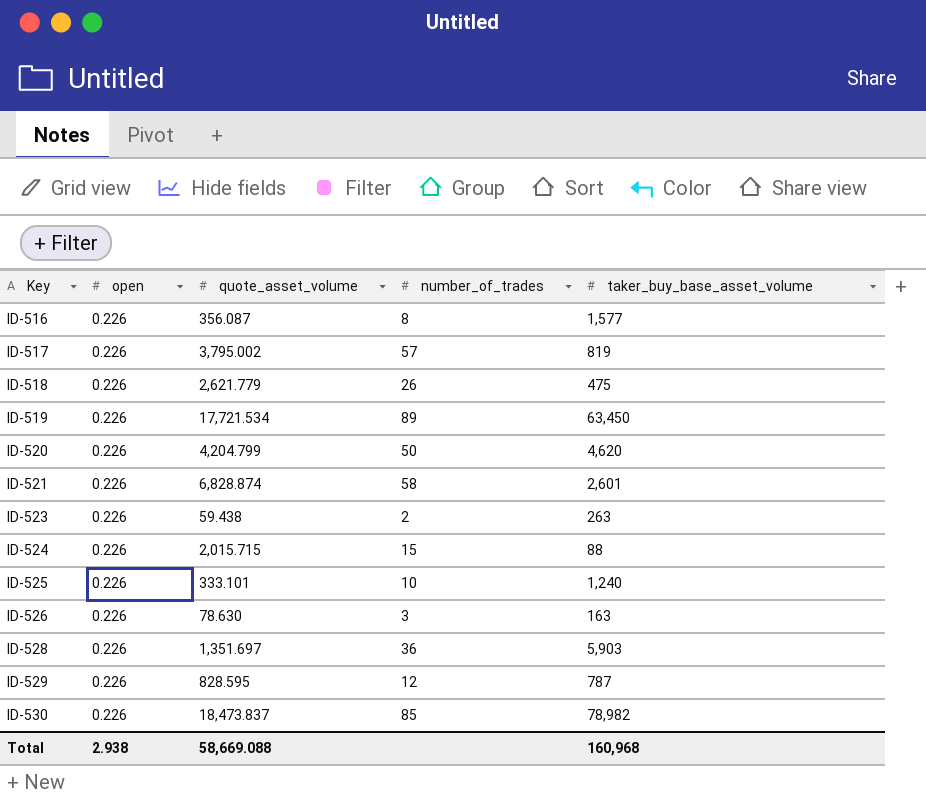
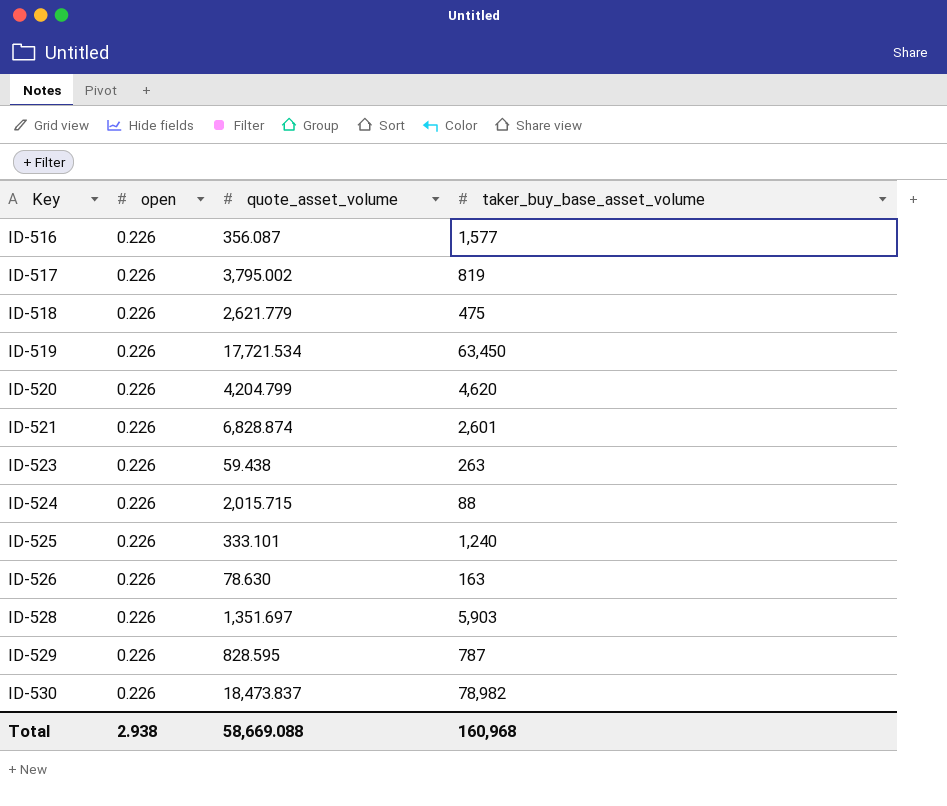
column number_of_trades | position: 4 -> none

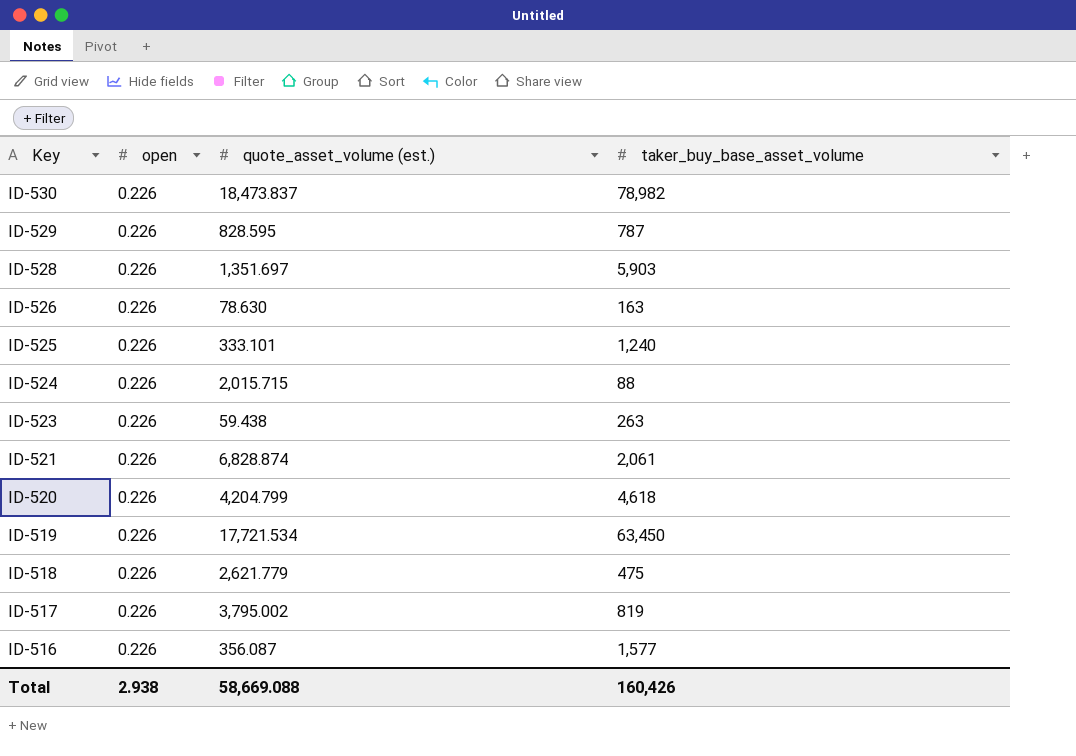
row order: Key ascending -> Key descending
column name: quote_asset_volume -> quote_asset_volume (est.)
ID-521 | taker_buy_base_asset_volume: 2,601 -> 2,061
ID-520 | taker_buy_base_asset_volume: 4,620 -> 4,618
Total | taker_buy_base_asset_volume: 160,968 -> 160,426

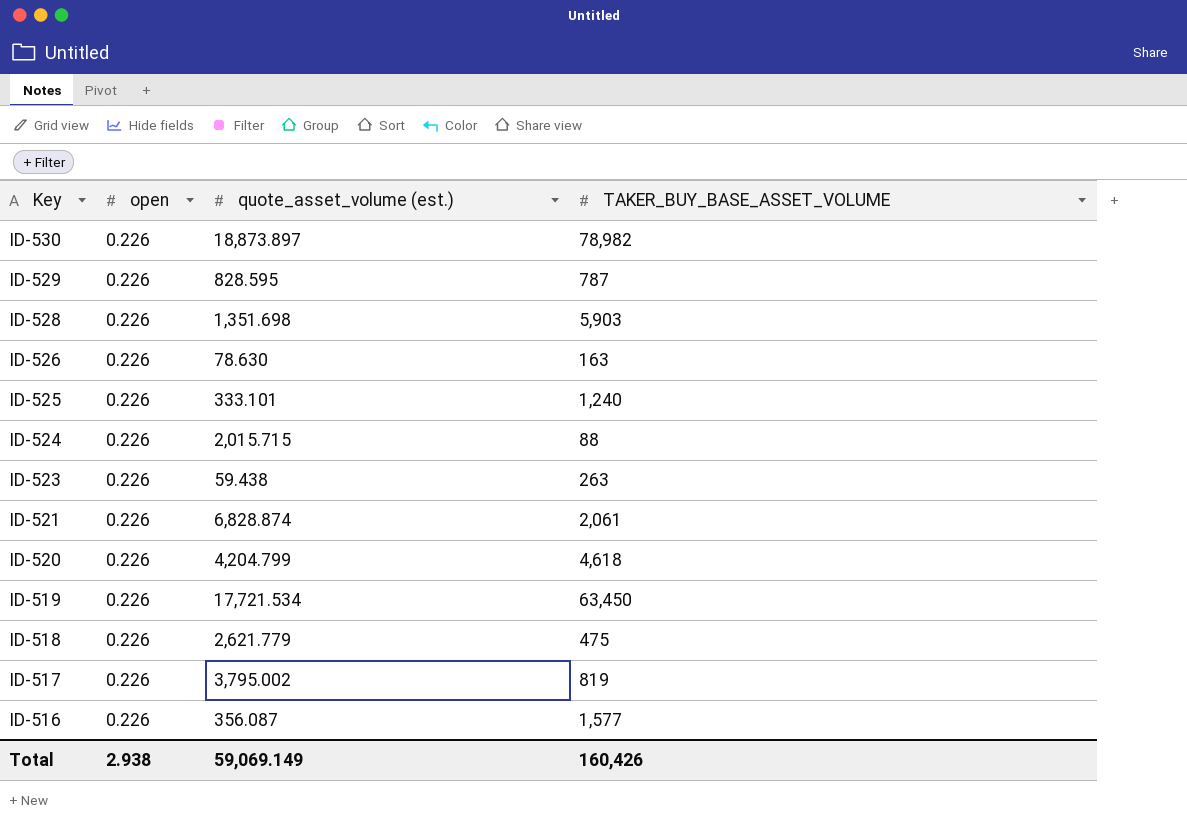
column name: taker_buy_base_asset_volume -> TAKER_BUY_BASE_ASSET_VOLUME
ID-530 | quote_asset_volume (est.): 18,473.837 -> 18,873.897
ID-528 | quote_asset_volume (est.): 1,351.697 -> 1,351.698
Total | quote_asset_volume (est.): 58,669.088 -> 59,069.149

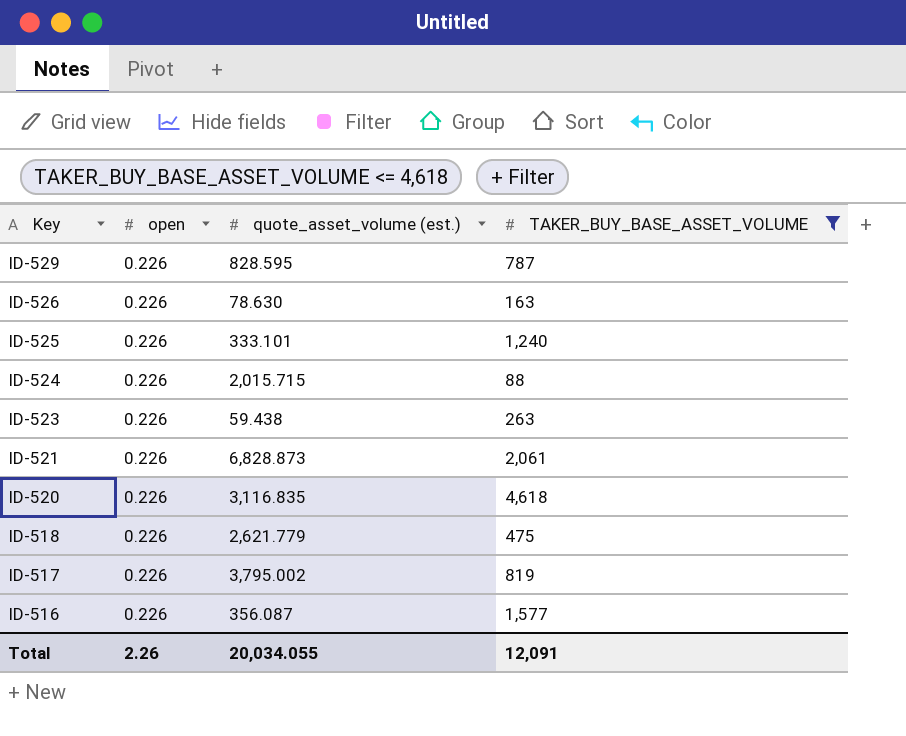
filter: none -> TAKER_BUY_BASE_ASSET_VOLUME <= 4,618
ID-521 | quote_asset_volume (est.): 6,828.874 -> 6,828.873
ID-520 | quote_asset_volume (est.): 4,204.799 -> 3,116.835
Total | open: 2.938 -> 2.26
Total | quote_asset_volume (est.): 59,069.149 -> 20,034.055
Total | TAKER_BUY_BASE_ASSET_VOLUME: 160,426 -> 12,091

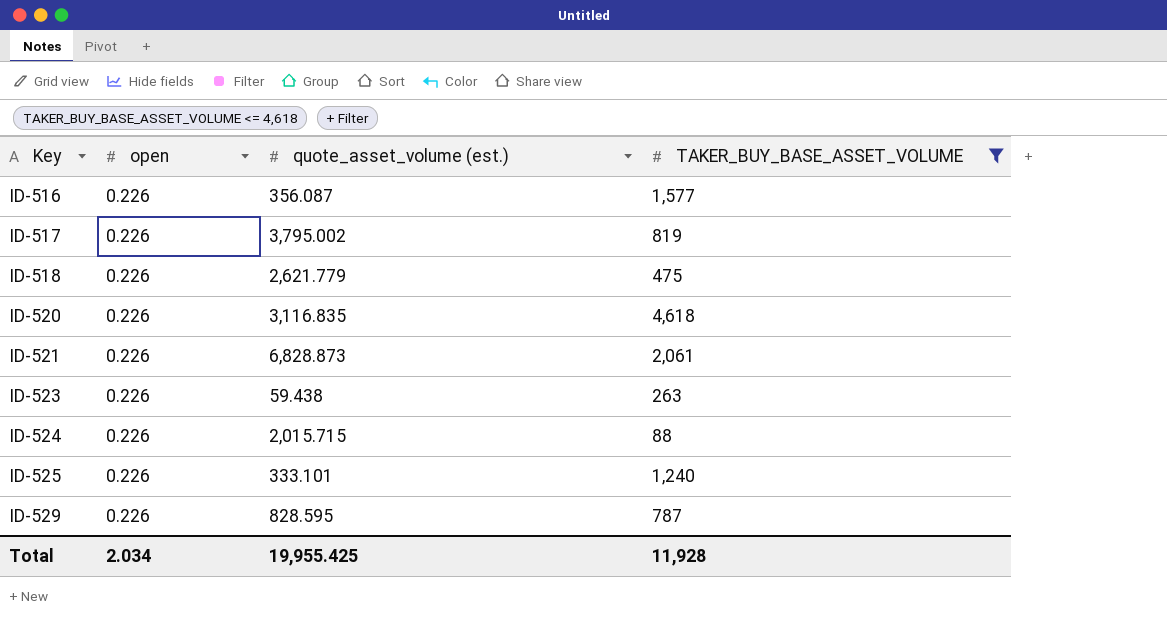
row order: Key descending -> Key ascending
row ID-526: 0.226 | 78.630 | 163 -> none
Total | open: 2.26 -> 2.034
Total | quote_asset_volume (est.): 20,034.055 -> 19,955.425
Total | TAKER_BUY_BASE_ASSET_VOLUME: 12,091 -> 11,928

